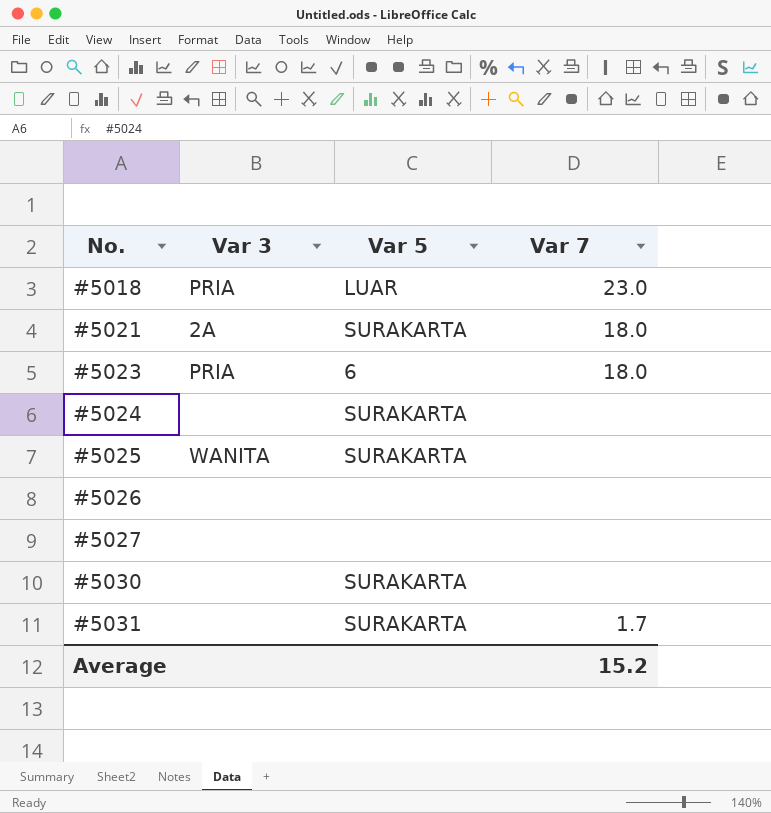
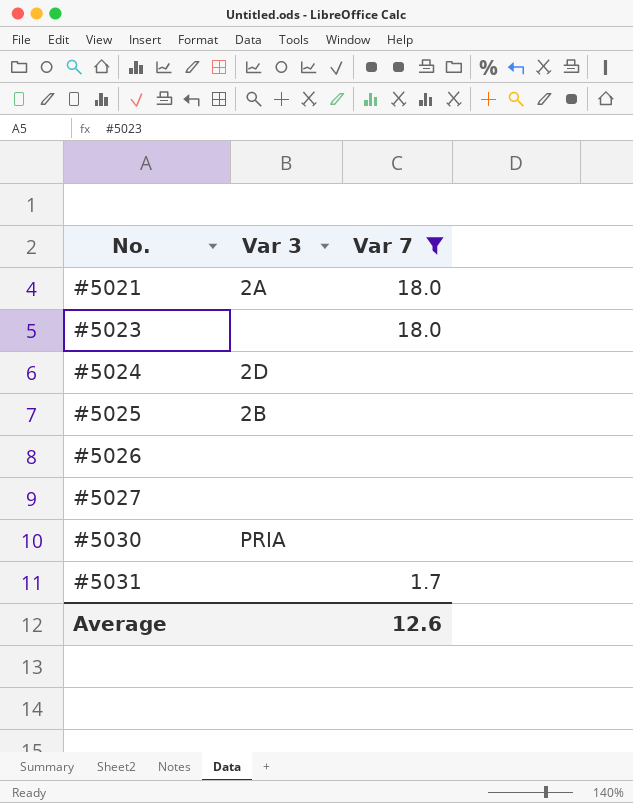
filter: none -> Var 7 != 23.0
column Var 5 | position: 3 -> none
#5023 | Var 3: PRIA -> none
#5024 | Var 3: none -> 2D
#5025 | Var 3: WANITA -> 2B
#5030 | Var 3: none -> PRIA
Average | Var 7: 15.2 -> 12.6

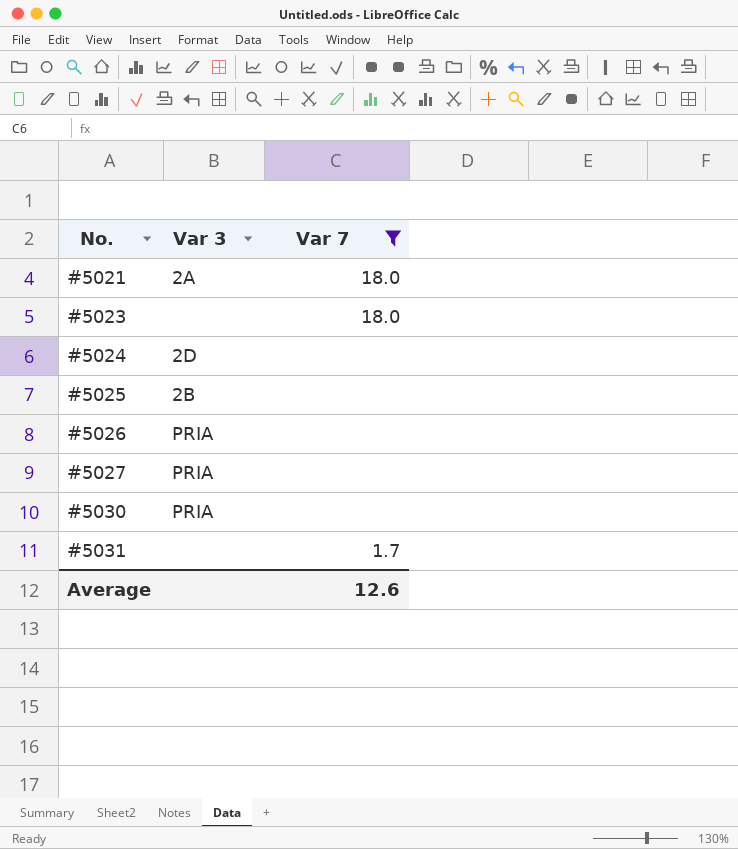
#5026 | Var 3: none -> PRIA
#5027 | Var 3: none -> PRIA

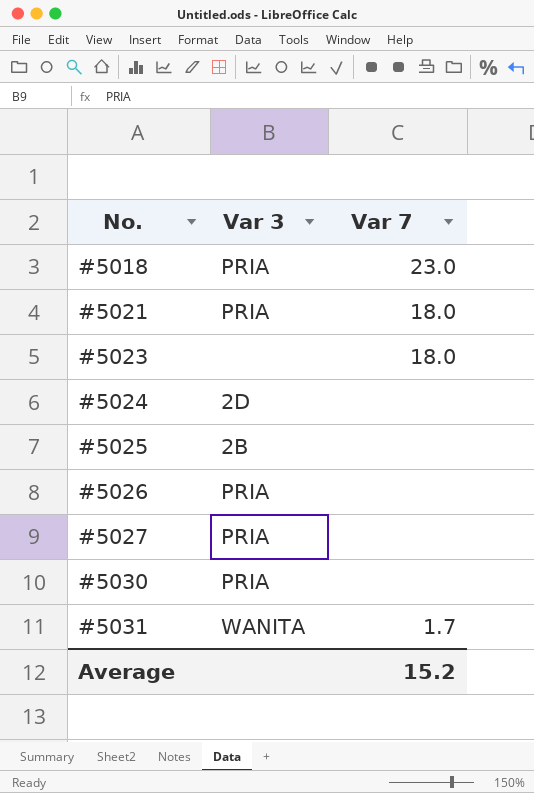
filter: Var 7 != 23.0 -> none
#5021 | Var 3: 2A -> PRIA
#5031 | Var 3: none -> WANITA
Average | Var 7: 12.6 -> 15.2

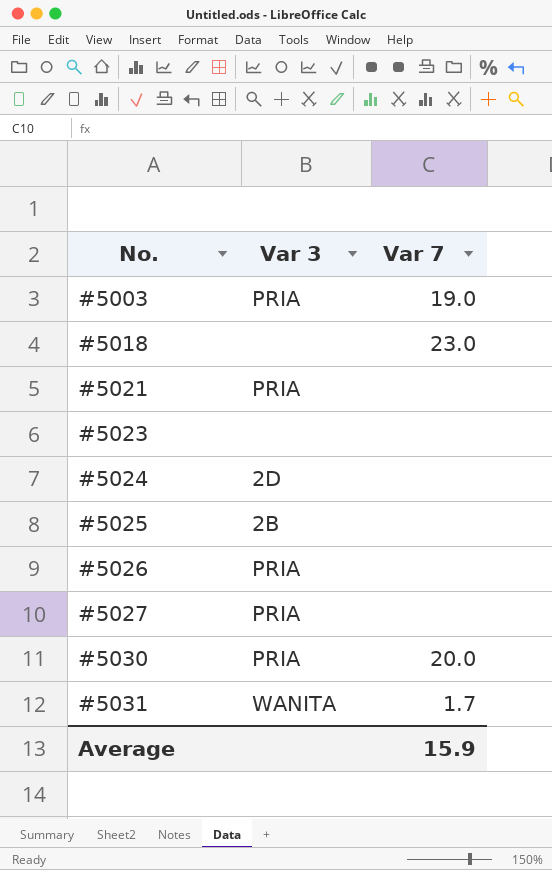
row #5003: none -> PRIA | 19.0
#5018 | Var 3: PRIA -> none
#5021 | Var 7: 18.0 -> none
#5023 | Var 7: 18.0 -> none
#5030 | Var 7: none -> 20.0
Average | Var 7: 15.2 -> 15.9

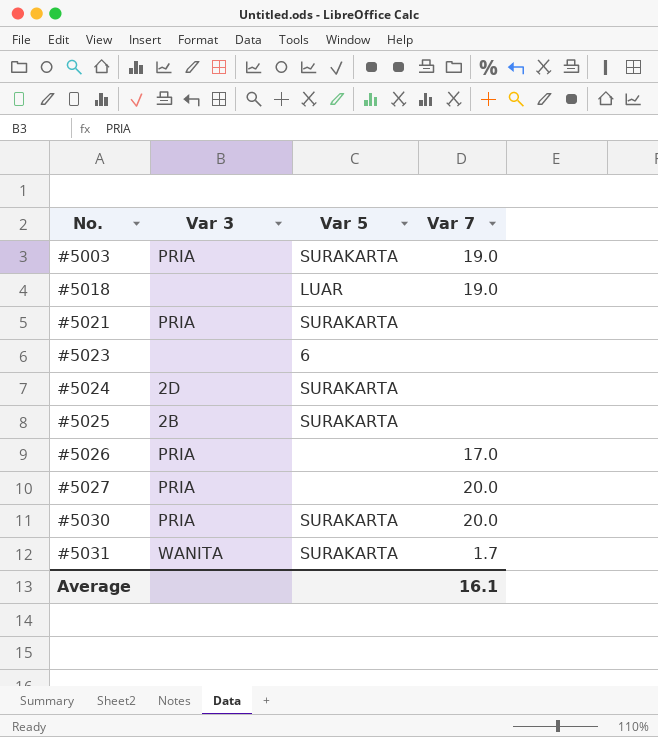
column Var 5 | position: none -> 3
#5018 | Var 7: 23.0 -> 19.0
#5026 | Var 7: none -> 17.0
#5027 | Var 7: none -> 20.0
Average | Var 7: 15.9 -> 16.1

